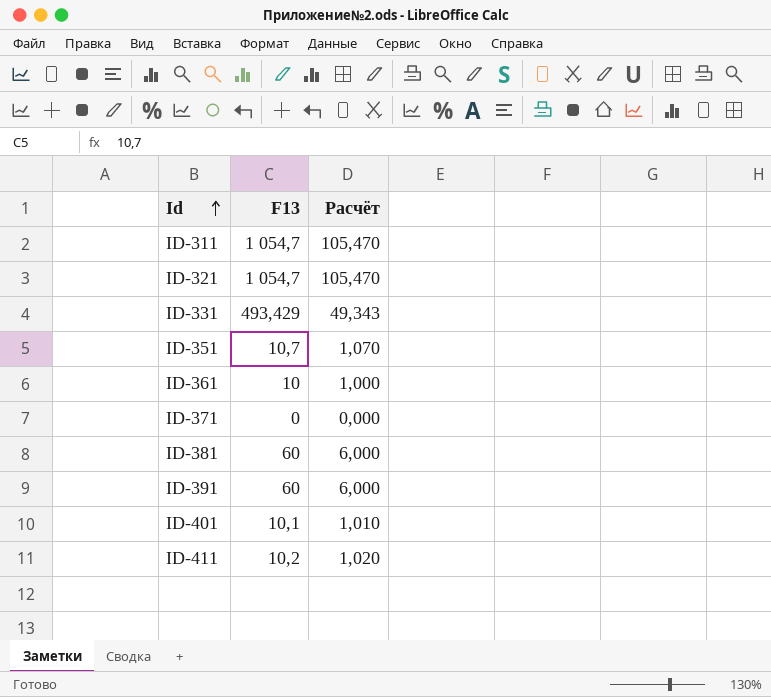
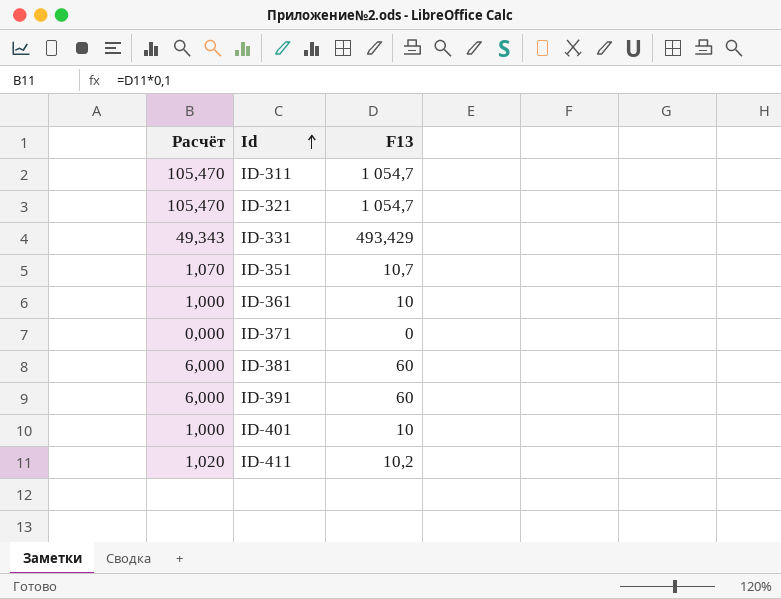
column Расчёт | position: 3 -> 1
ID-401 | Расчёт: 1,010 -> 1,000
ID-401 | F13: 10,1 -> 10

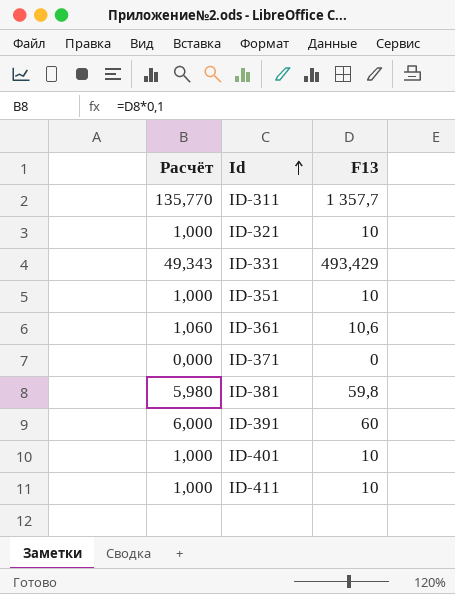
ID-311 | Расчёт: 105,470 -> 135,770
ID-311 | F13: 1 054,7 -> 1 357,7
ID-321 | Расчёт: 105,470 -> 1,000
ID-321 | F13: 1 054,7 -> 10
ID-351 | Расчёт: 1,070 -> 1,000
ID-351 | F13: 10,7 -> 10
ID-361 | Расчёт: 1,000 -> 1,060
ID-361 | F13: 10 -> 10,6
ID-381 | Расчёт: 6,000 -> 5,980
ID-381 | F13: 60 -> 59,8
ID-411 | Расчёт: 1,020 -> 1,000
ID-411 | F13: 10,2 -> 10

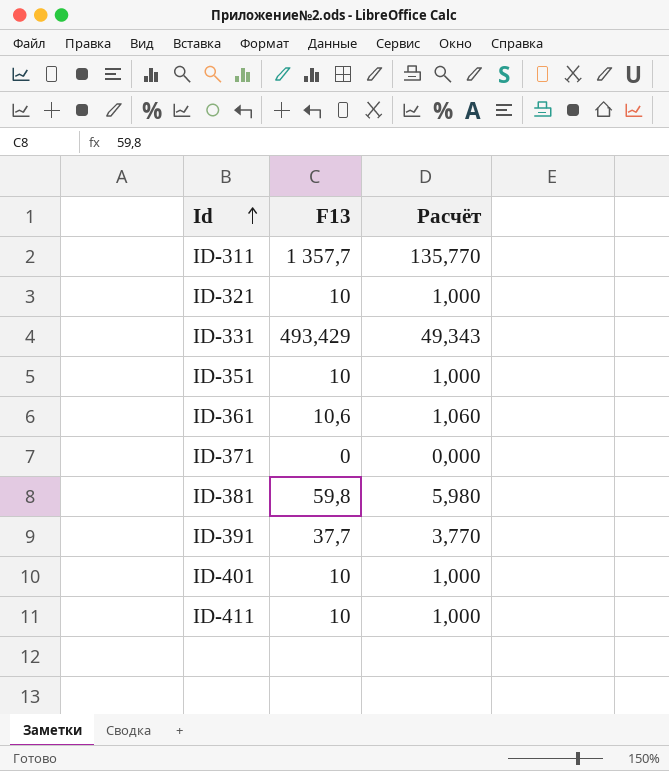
column Расчёт | position: 1 -> 3
ID-391 | F13: 60 -> 37,7
ID-391 | Расчёт: 6,000 -> 3,770

